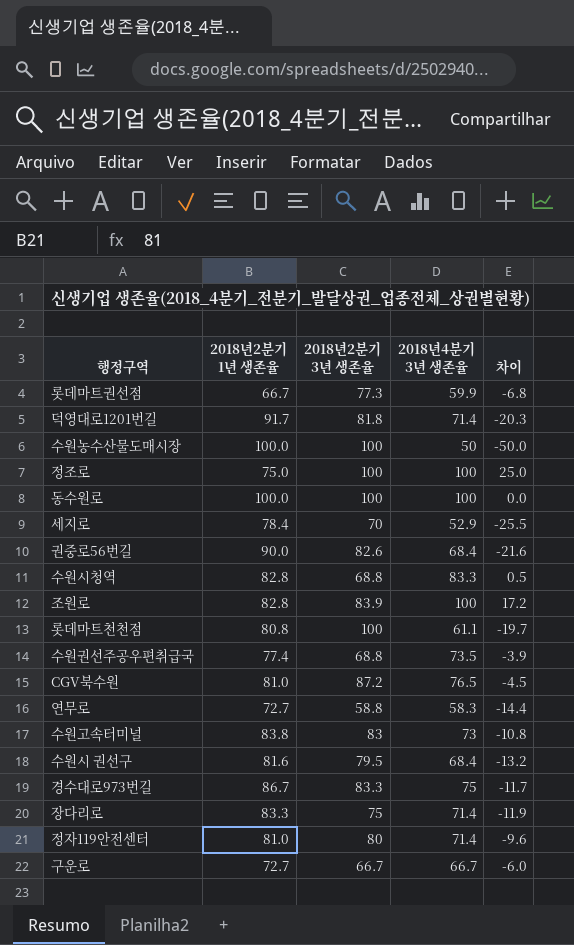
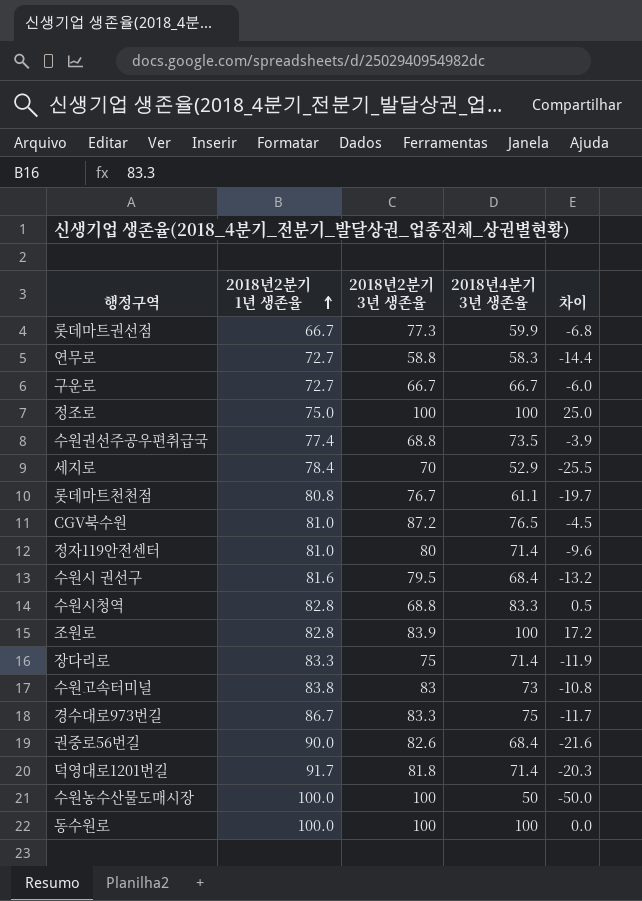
row order: none -> 2018년2분기 1년 생존율 ascending
롯데마트천천점 | 2018년2분기 3년 생존율: 100 -> 76.7

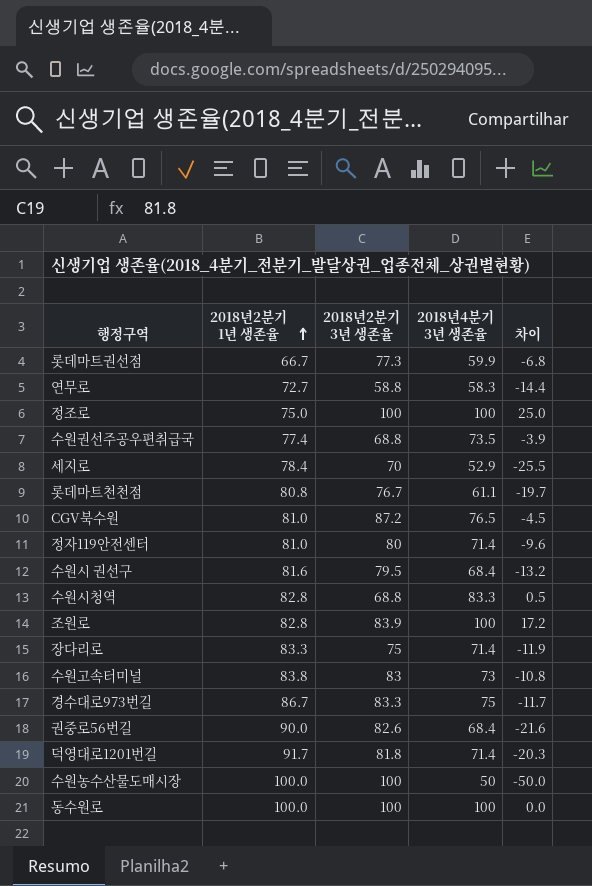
row 구운로: 72.7 | 66.7 | 66.7 | -6.0 -> none

